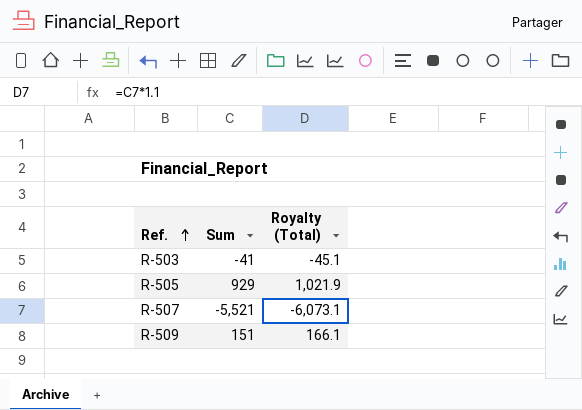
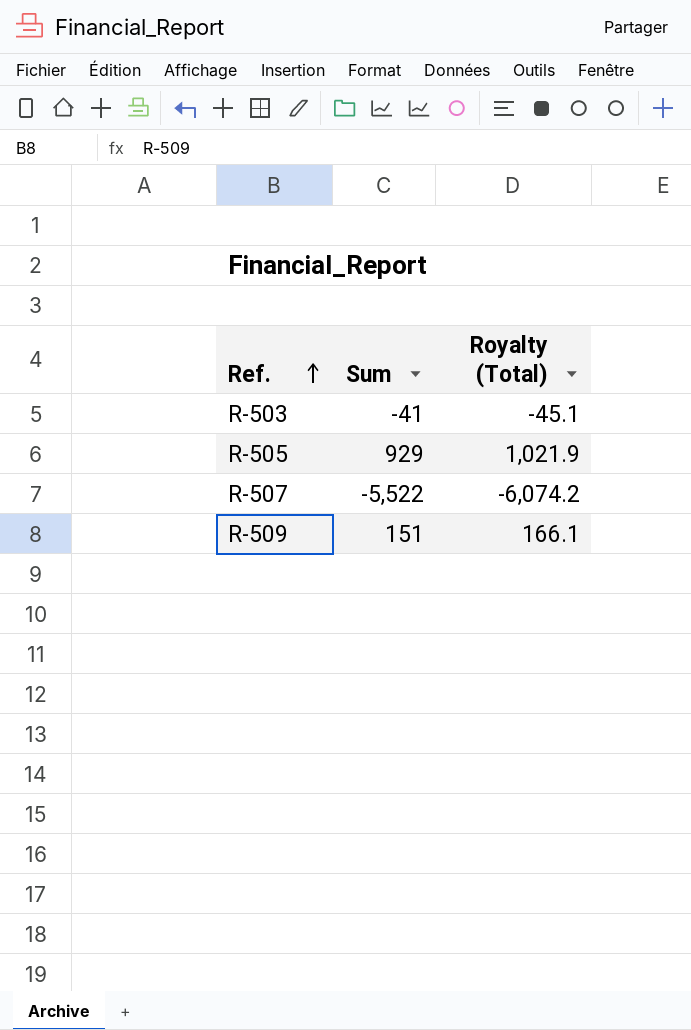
R-507 | Sum: -5,521 -> -5,522
R-507 | Royalty (Total): -6,073.1 -> -6,074.2

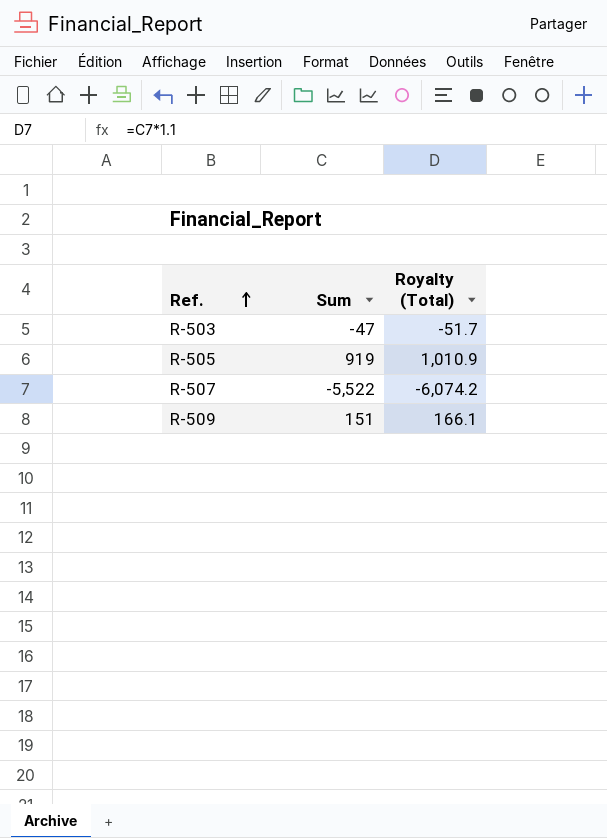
R-503 | Sum: -41 -> -47
R-503 | Royalty (Total): -45.1 -> -51.7
R-505 | Sum: 929 -> 919
R-505 | Royalty (Total): 1,021.9 -> 1,010.9

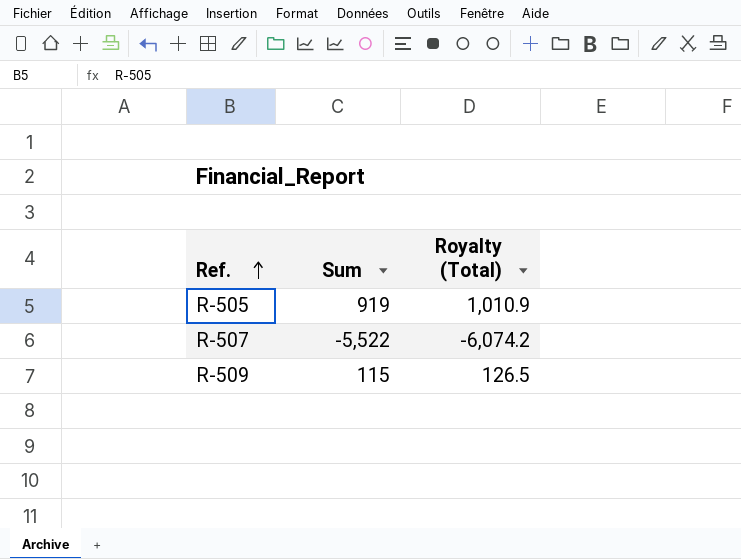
row R-503: -47 | -51.7 -> none
R-509 | Sum: 151 -> 115
R-509 | Royalty (Total): 166.1 -> 126.5

